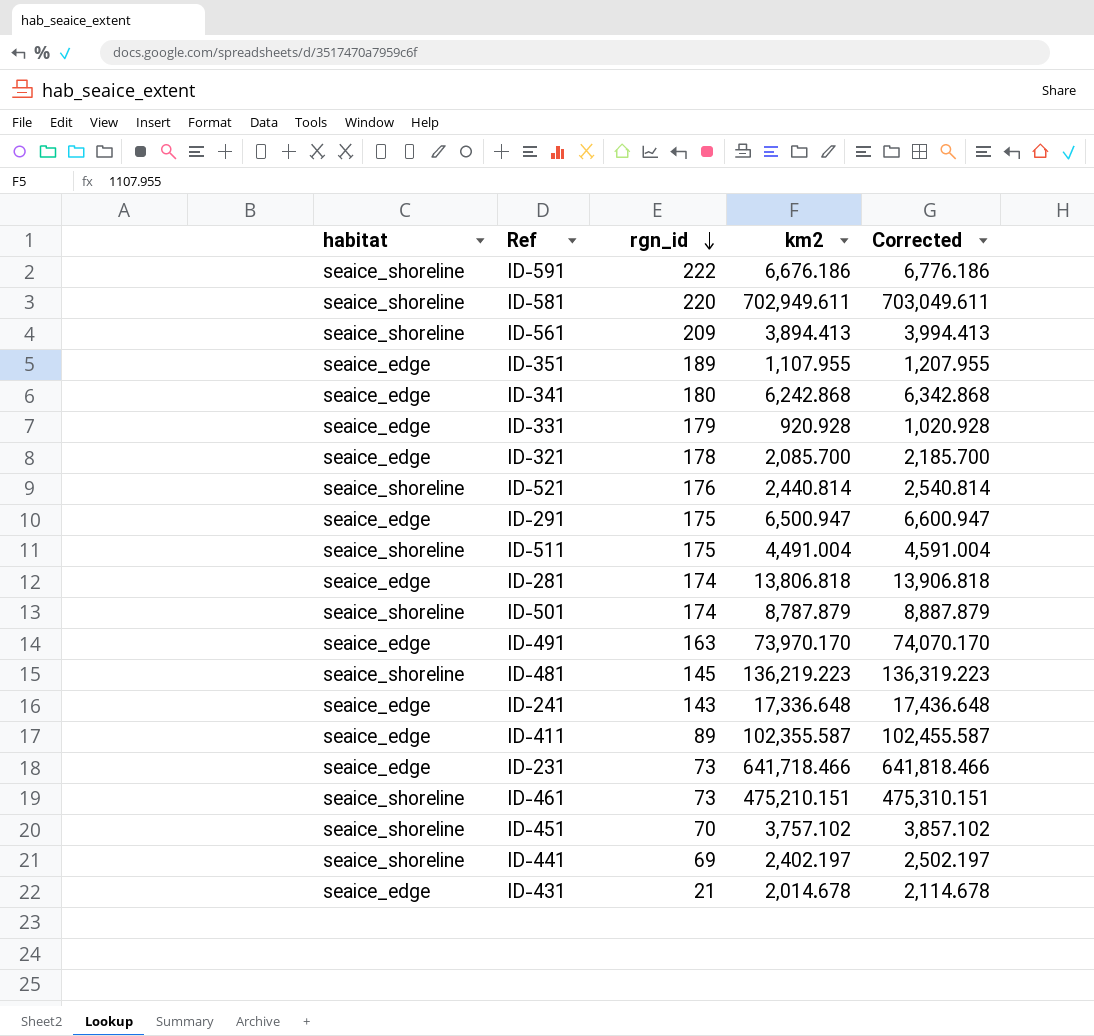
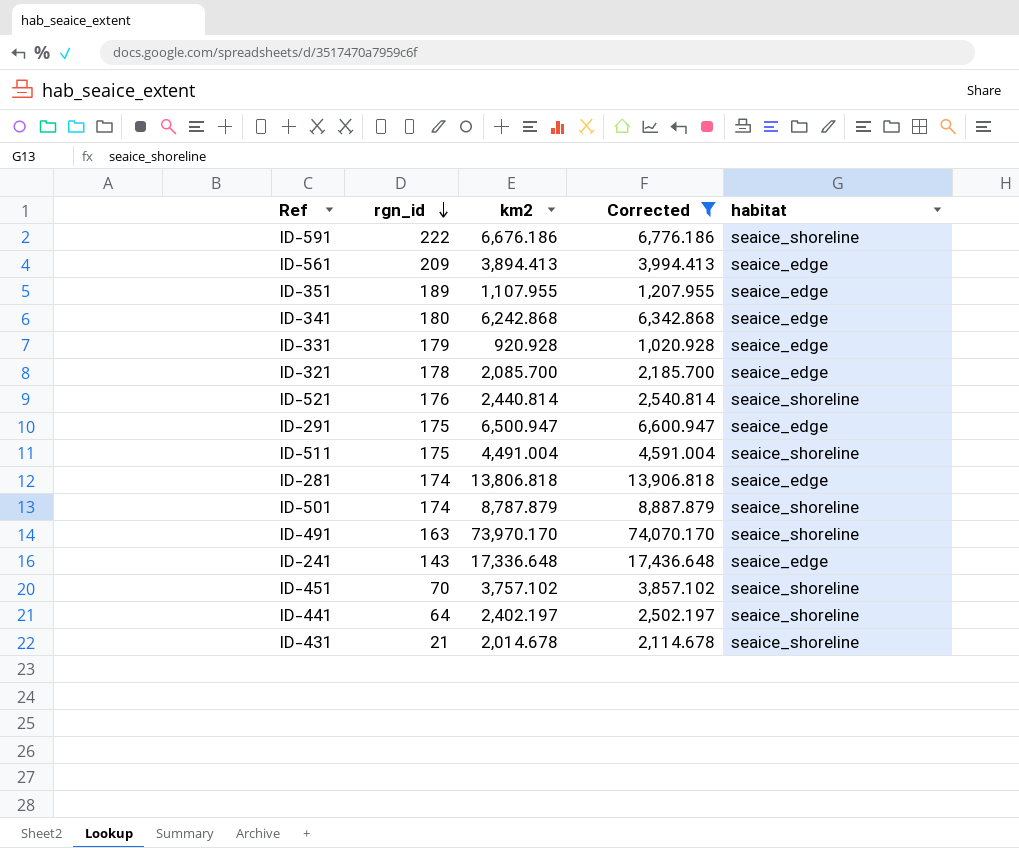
filter: none -> Corrected <= 74,070.170
column habitat | position: 1 -> 5
ID-561 | habitat: seaice_shoreline -> seaice_edge
ID-491 | habitat: seaice_edge -> seaice_shoreline
ID-441 | rgn_id: 69 -> 64
ID-431 | habitat: seaice_edge -> seaice_shoreline

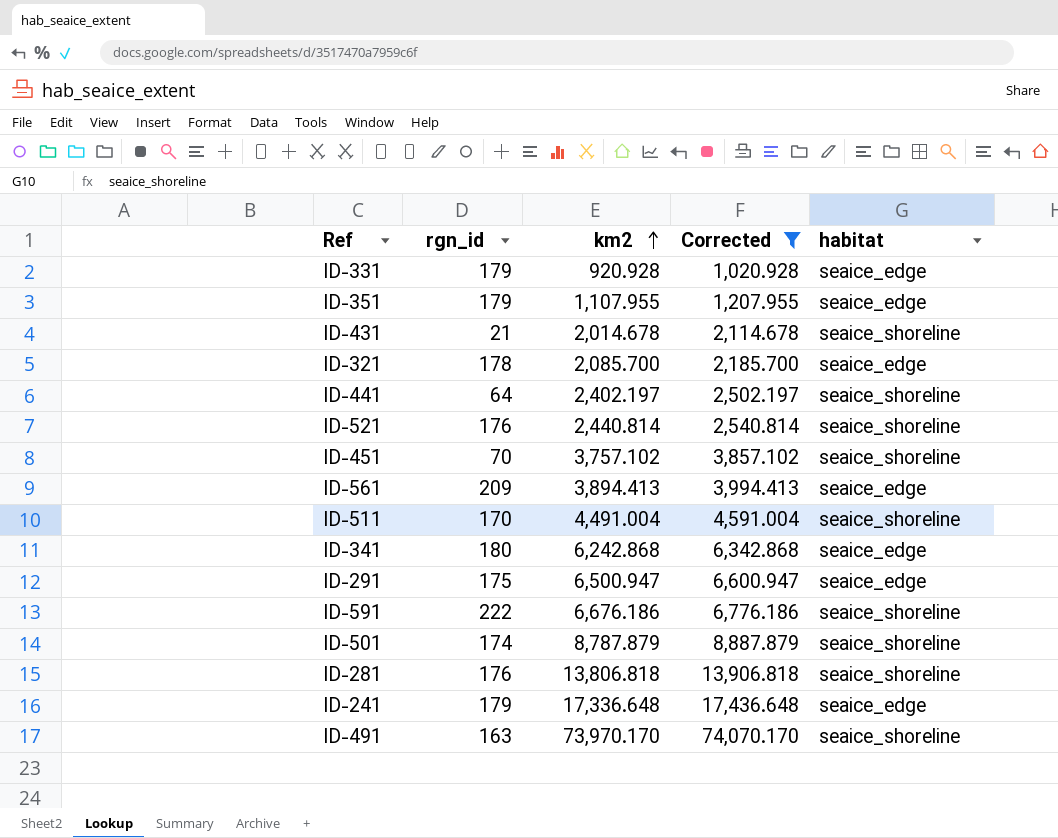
row order: rgn_id descending -> km2 ascending
ID-351 | rgn_id: 189 -> 179
ID-511 | rgn_id: 175 -> 170
ID-281 | rgn_id: 174 -> 176
ID-281 | habitat: seaice_edge -> seaice_shoreline
ID-241 | rgn_id: 143 -> 179

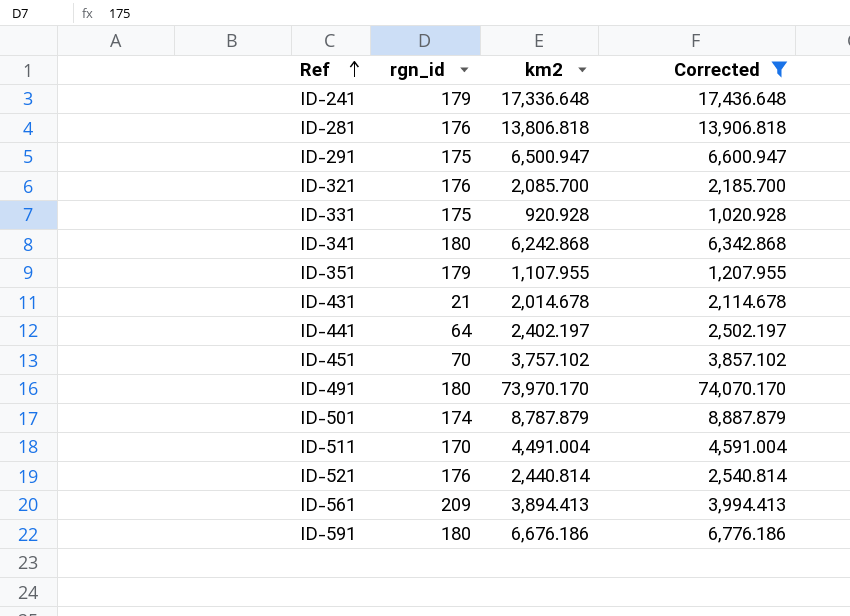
row order: km2 ascending -> Ref ascending
column habitat | position: 5 -> none
ID-321 | rgn_id: 178 -> 176
ID-331 | rgn_id: 179 -> 175
ID-491 | rgn_id: 163 -> 180
ID-591 | rgn_id: 222 -> 180

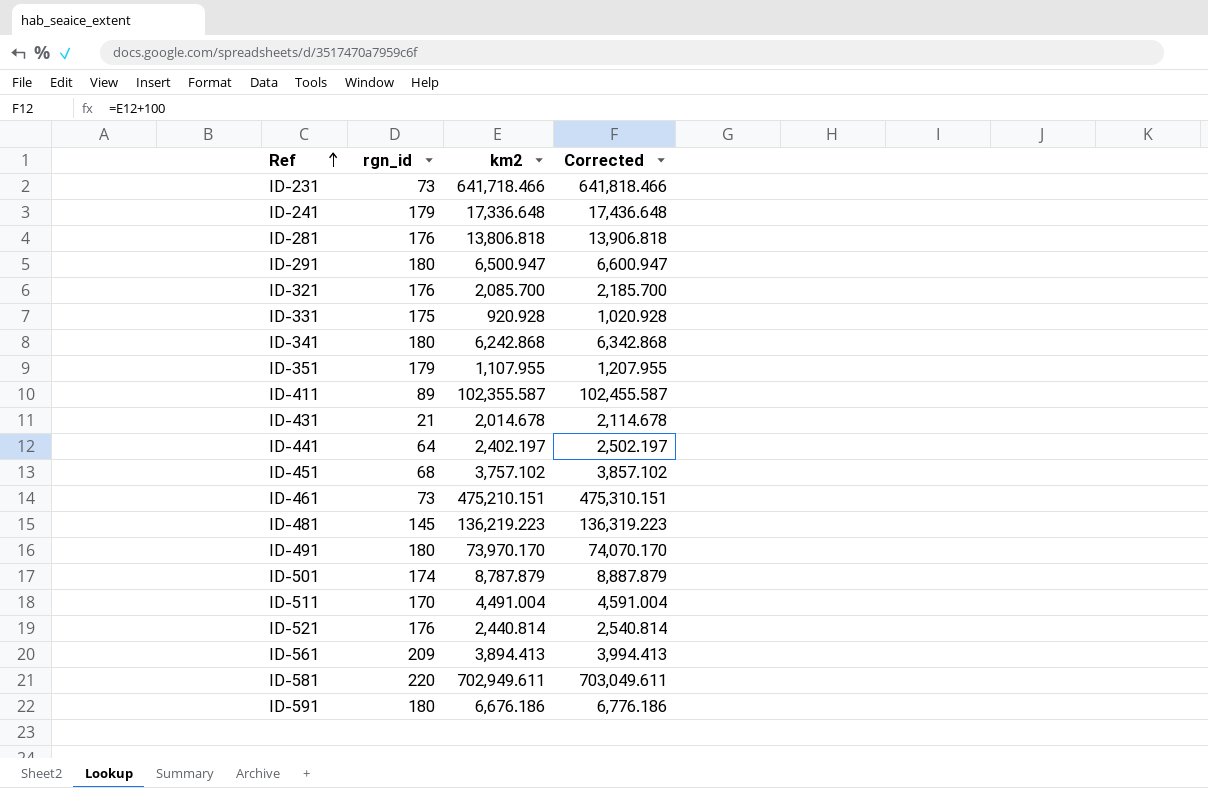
filter: Corrected <= 74,070.170 -> none
ID-291 | rgn_id: 175 -> 180
ID-451 | rgn_id: 70 -> 68

